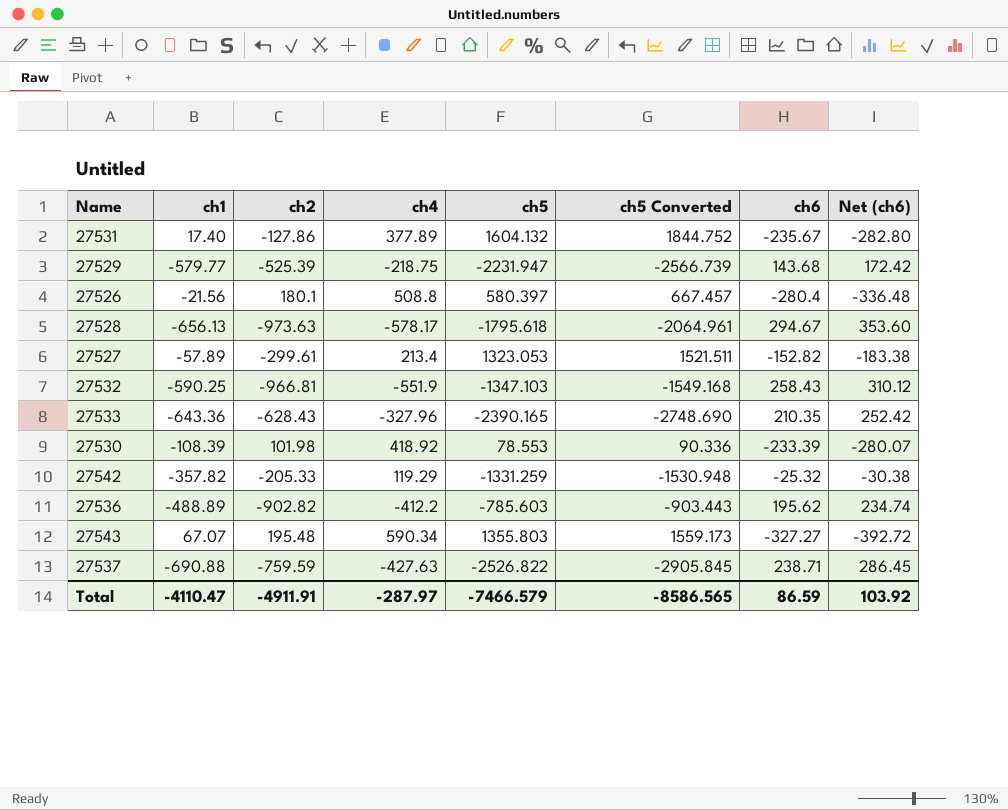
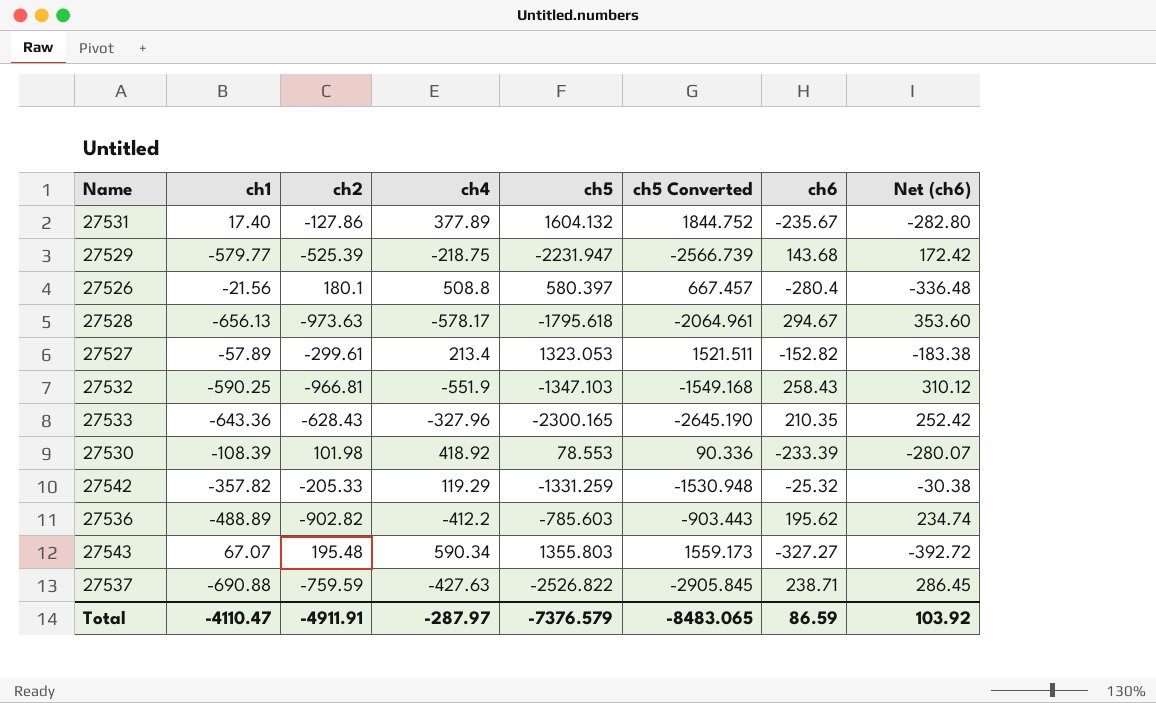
27533 | ch5: -2390.165 -> -2300.165
27533 | ch5 Converted: -2748.690 -> -2645.190
Total | ch5: -7466.579 -> -7376.579
Total | ch5 Converted: -8586.565 -> -8483.065

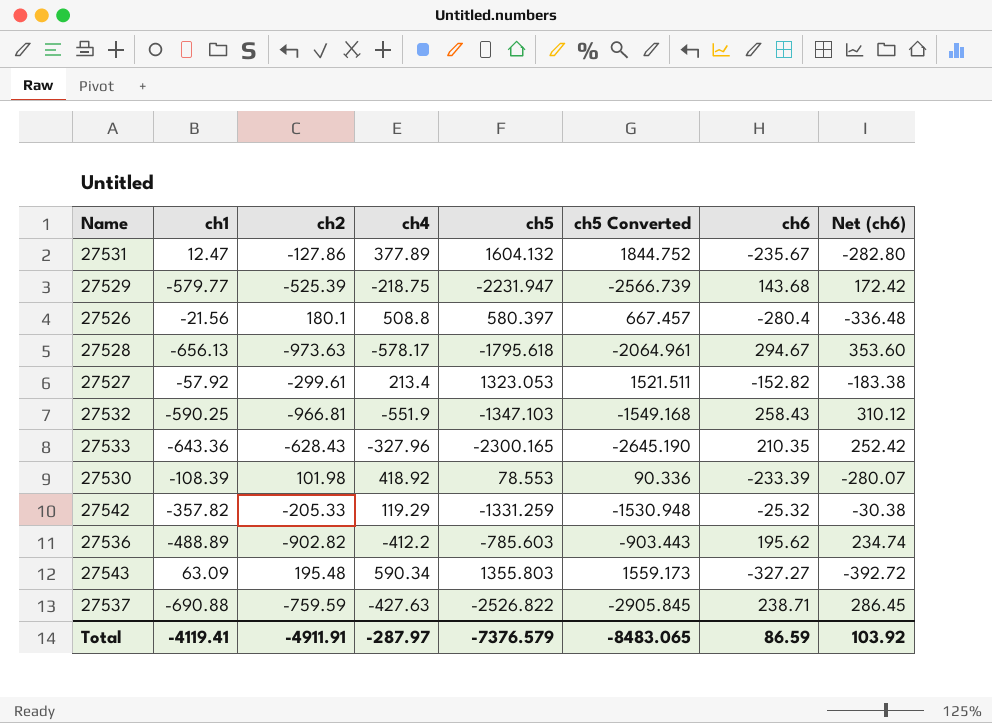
27531 | ch1: 17.40 -> 12.47
27527 | ch1: -57.89 -> -57.92
27543 | ch1: 67.07 -> 63.09
Total | ch1: -4110.47 -> -4119.41

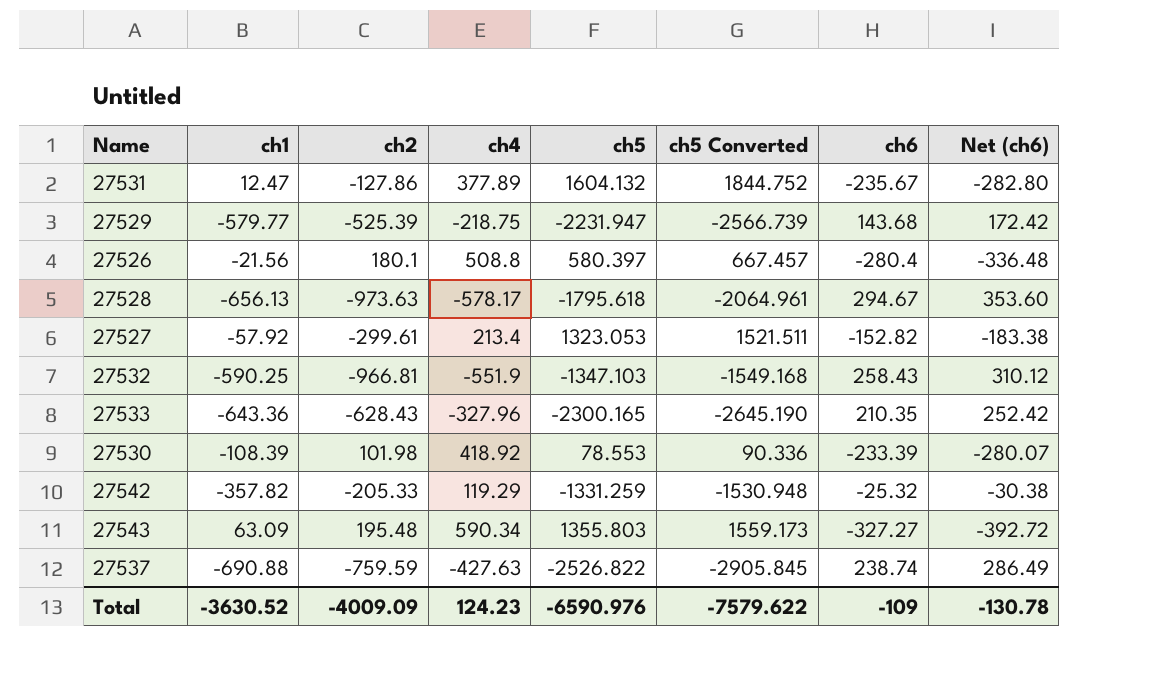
row 27536: -488.89 | -902.82 | -412.2 | -785.603 | -903.443 | 195.62 | 234.74 -> none
27537 | ch6: 238.71 -> 238.74
27537 | Net (ch6): 286.45 -> 286.49
Total | ch1: -4119.41 -> -3630.52
Total | ch2: -4911.91 -> -4009.09
Total | ch4: -287.97 -> 124.23
Total | ch5: -7376.579 -> -6590.976
Total | ch5 Converted: -8483.065 -> -7579.622
Total | ch6: 86.59 -> -109
Total | Net (ch6): 103.92 -> -130.78

